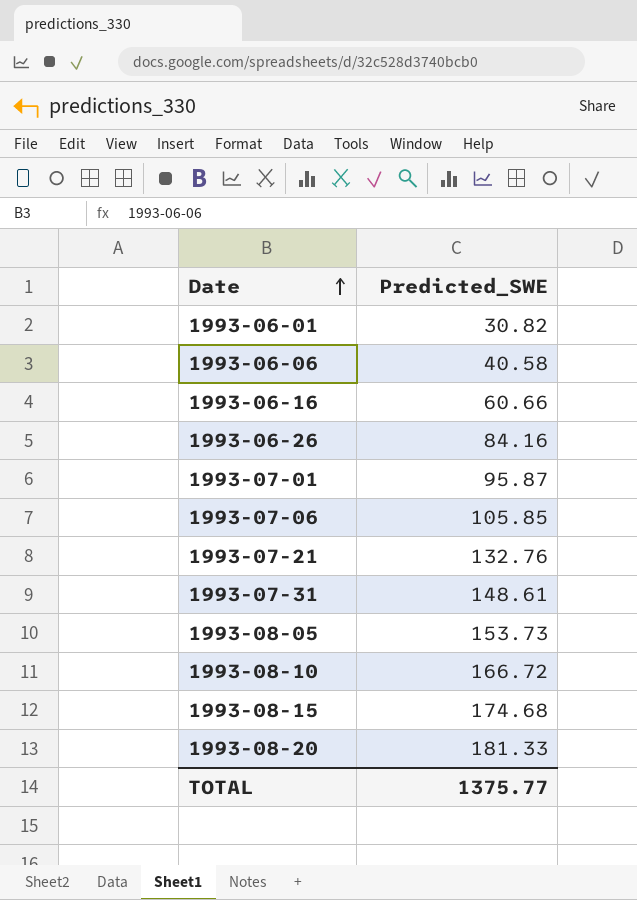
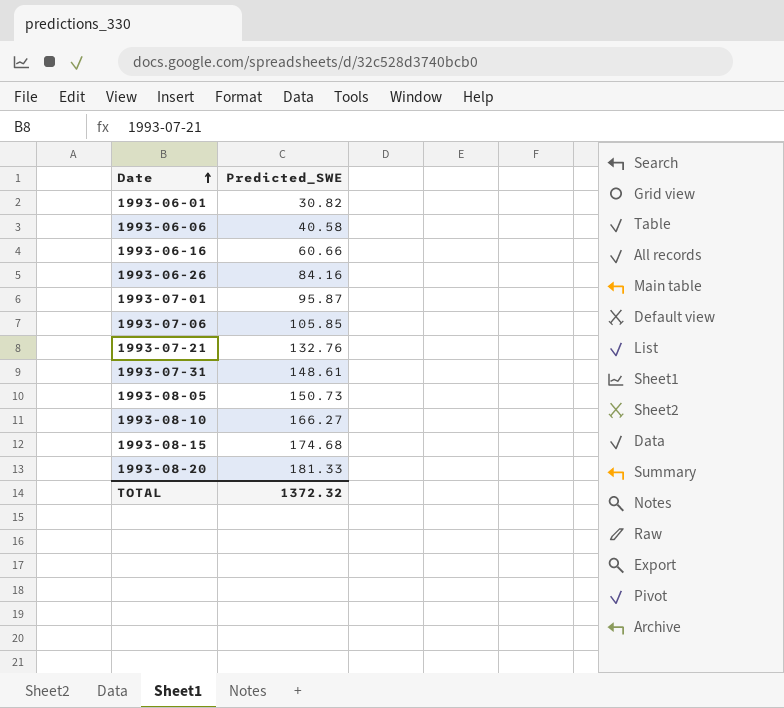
1993-08-05 | Predicted_SWE: 153.73 -> 150.73
1993-08-10 | Predicted_SWE: 166.72 -> 166.27
TOTAL | Predicted_SWE: 1375.77 -> 1372.32

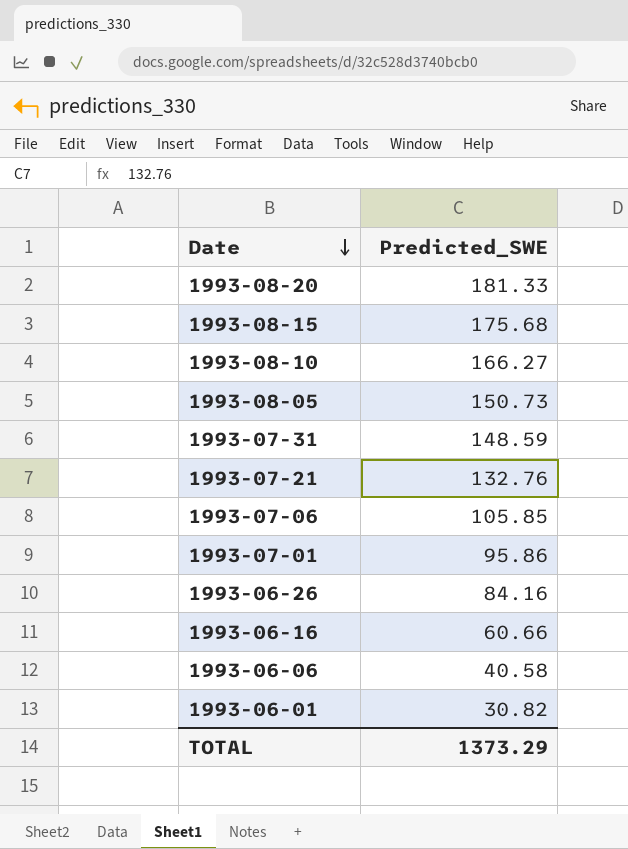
row order: Date ascending -> Date descending
1993-08-15 | Predicted_SWE: 174.68 -> 175.68
1993-07-31 | Predicted_SWE: 148.61 -> 148.59
1993-07-01 | Predicted_SWE: 95.87 -> 95.86
TOTAL | Predicted_SWE: 1372.32 -> 1373.29

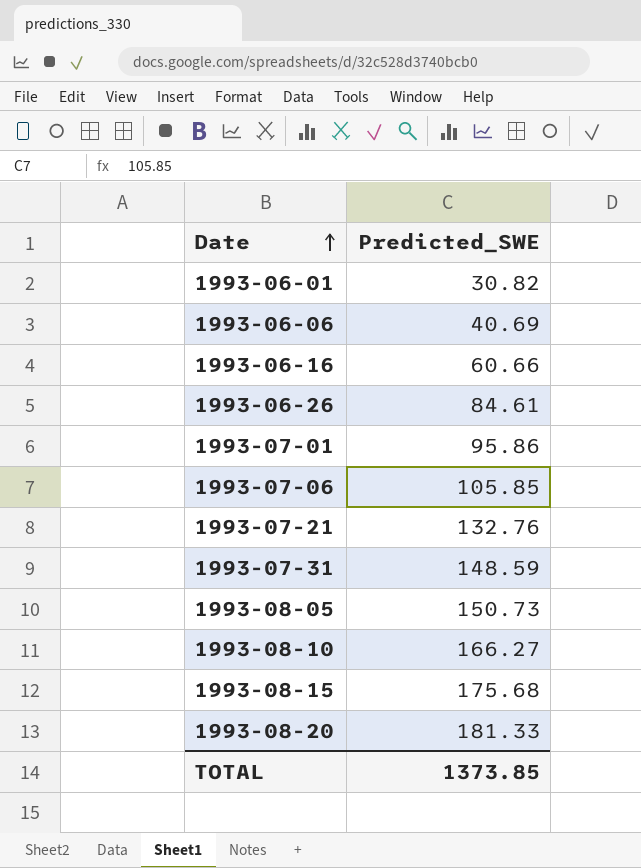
row order: Date descending -> Date ascending
1993-06-06 | Predicted_SWE: 40.58 -> 40.69
1993-06-26 | Predicted_SWE: 84.16 -> 84.61
TOTAL | Predicted_SWE: 1373.29 -> 1373.85

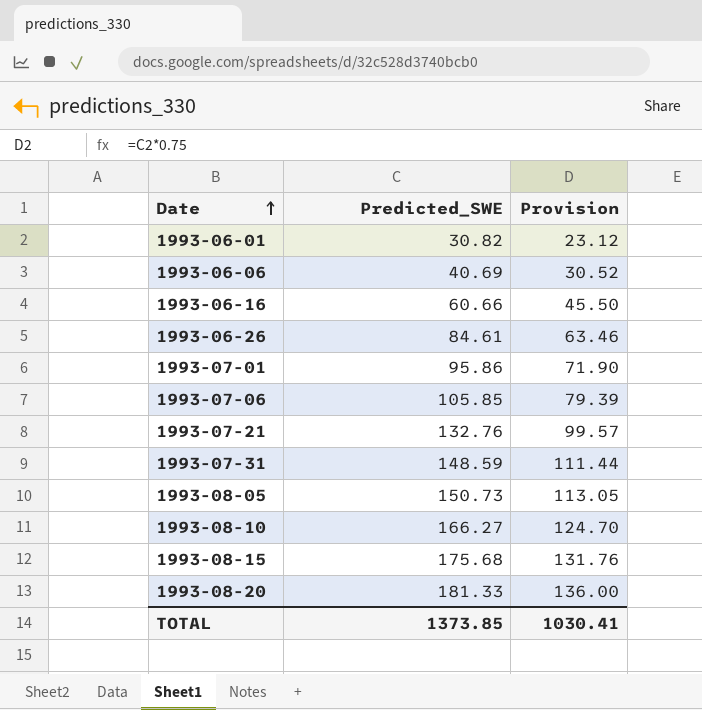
column Provision | formula: none -> [Predicted_SWE] * 0.75

